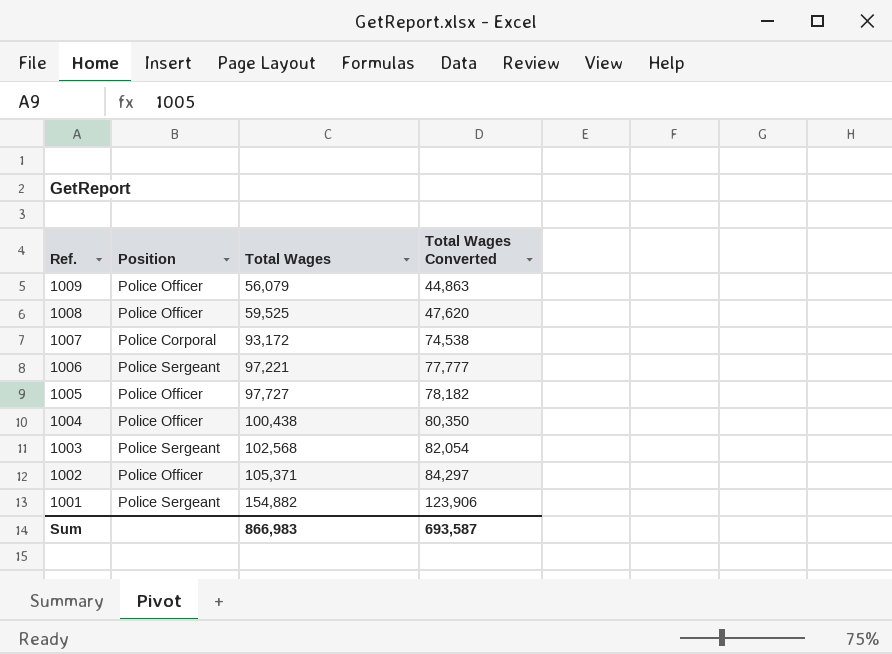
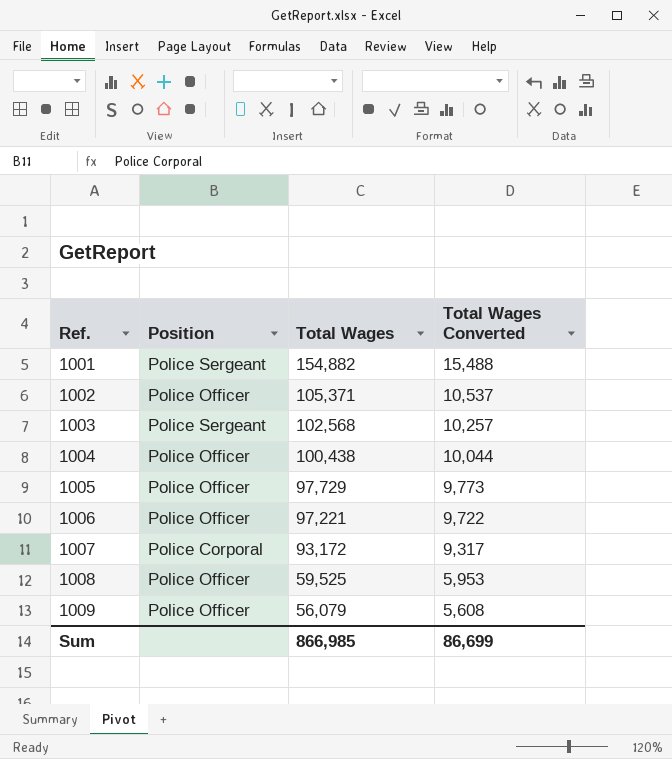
row order: Ref. descending -> Ref. ascending
column Total Wages Converted | formula: [Total Wages] * 0.8 -> [Total Wages] * 0.1
1005 | Total Wages: 97,727 -> 97,729
1006 | Position: Police Sergeant -> Police Officer
Sum | Total Wages: 866,983 -> 866,985
Sum | Total Wages Converted: 693,587 -> 86,699

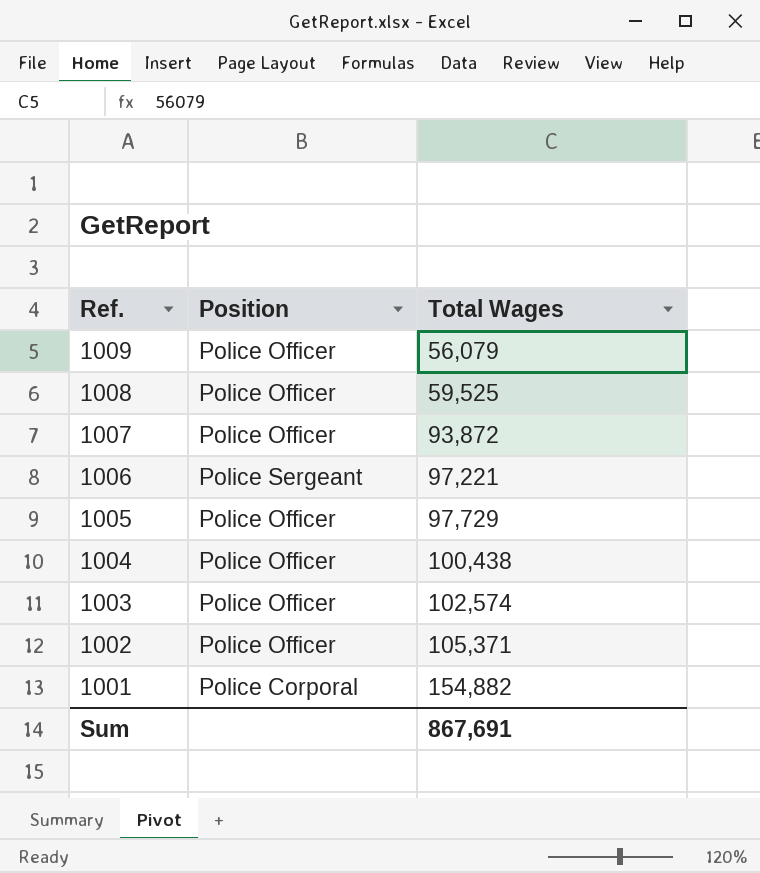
row order: Ref. ascending -> Ref. descending
column Total Wages Converted | formula: [Total Wages] * 0.1 -> none
1007 | Position: Police Corporal -> Police Officer
1007 | Total Wages: 93,172 -> 93,872
1006 | Position: Police Officer -> Police Sergeant
1003 | Position: Police Sergeant -> Police Officer
1003 | Total Wages: 102,568 -> 102,574
1001 | Position: Police Sergeant -> Police Corporal
Sum | Total Wages: 866,985 -> 867,691

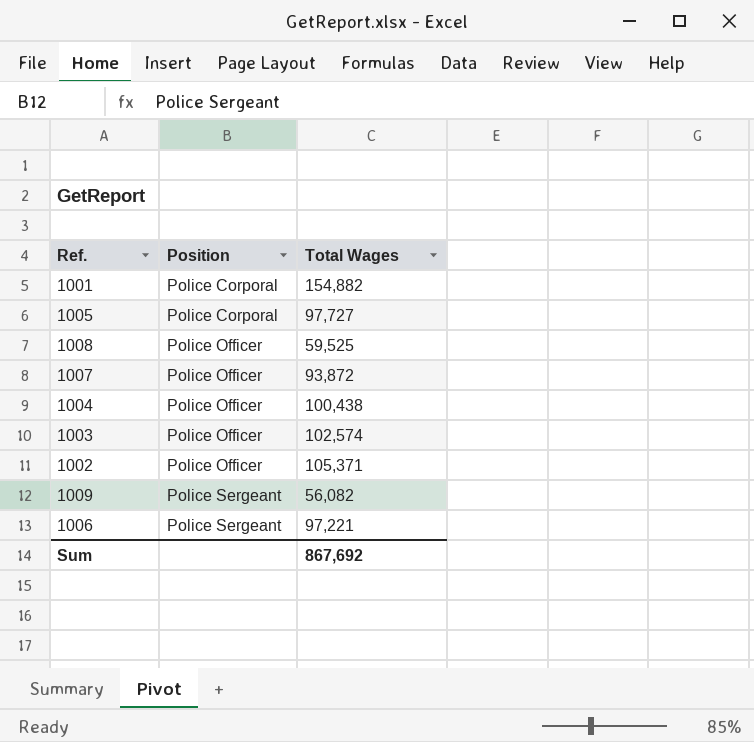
row order: Ref. descending -> Position ascending
1005 | Position: Police Officer -> Police Corporal
1005 | Total Wages: 97,729 -> 97,727
1009 | Position: Police Officer -> Police Sergeant
1009 | Total Wages: 56,079 -> 56,082
Sum | Total Wages: 867,691 -> 867,692

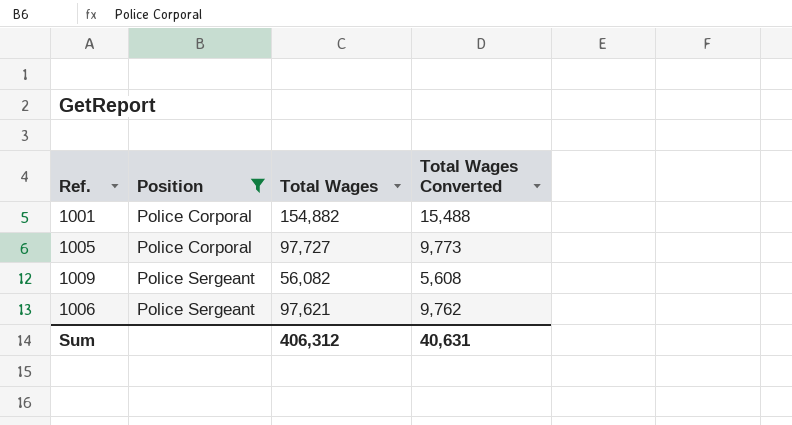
filter: none -> Position != Police Officer
column Total Wages Converted | formula: none -> [Total Wages] * 0.1
1006 | Total Wages: 97,221 -> 97,621
Sum | Total Wages: 867,692 -> 406,312

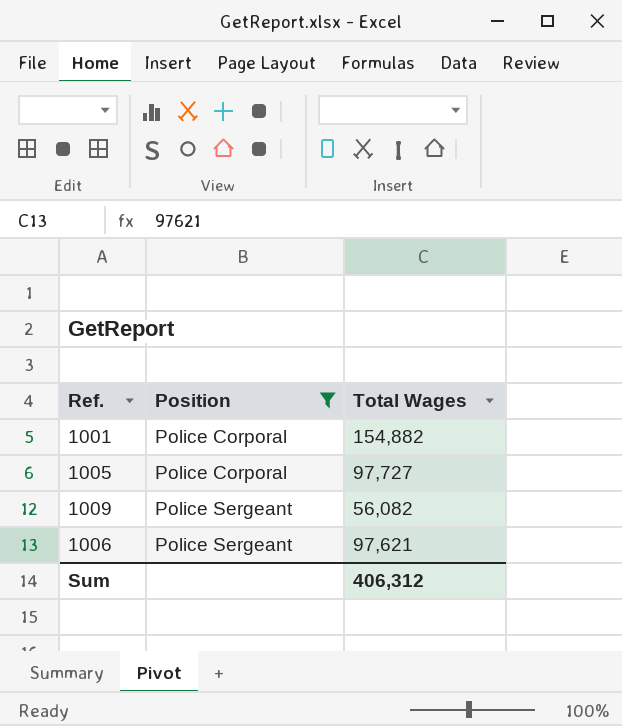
column Total Wages Converted | formula: [Total Wages] * 0.1 -> none

